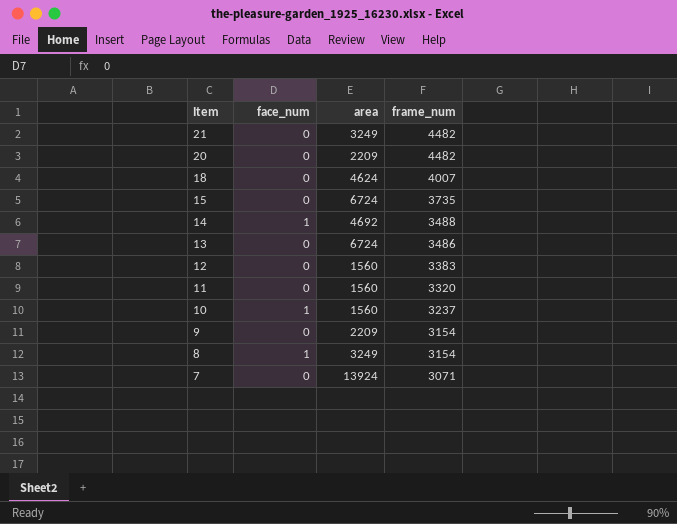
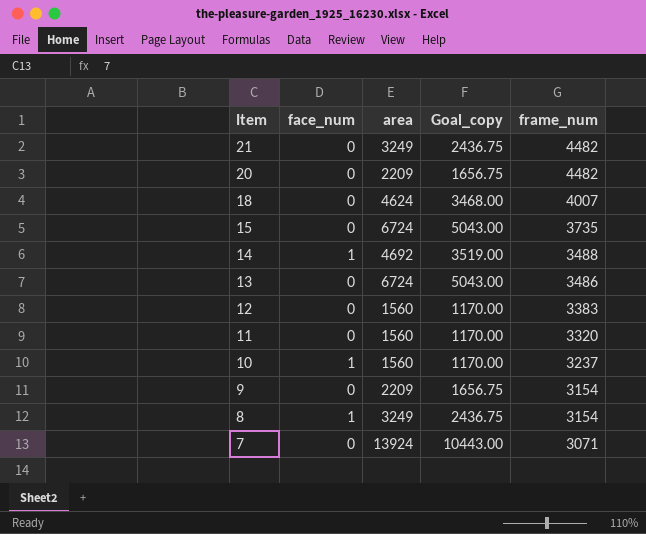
column Goal_copy | formula: none -> [area] * 0.75

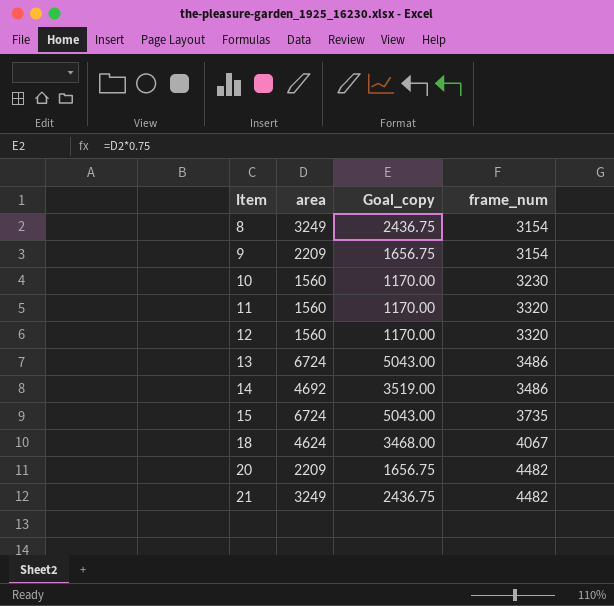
row order: Item descending -> Item ascending
column face_num | position: 2 -> none
row 7: 0 | 13924 | 10443.00 | 3071 -> none
10 | frame_num: 3237 -> 3230
12 | frame_num: 3383 -> 3320
14 | frame_num: 3488 -> 3486
18 | frame_num: 4007 -> 4067

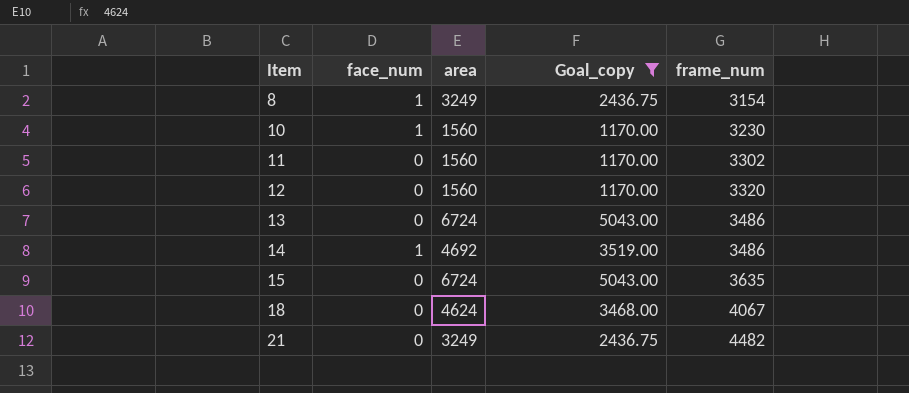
filter: none -> Goal_copy != 1656.75
column face_num | position: none -> 2
11 | frame_num: 3320 -> 3302
15 | frame_num: 3735 -> 3635

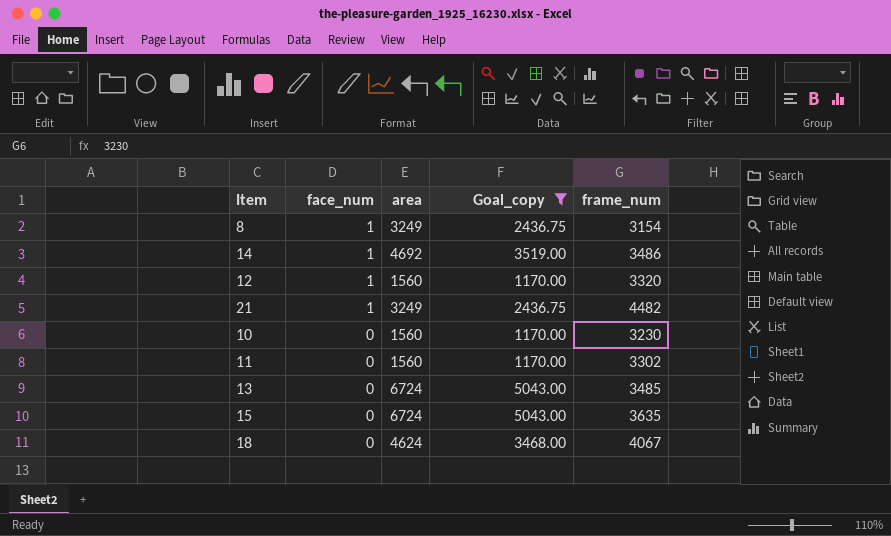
row order: Item ascending -> face_num descending
12 | face_num: 0 -> 1
21 | face_num: 0 -> 1
10 | face_num: 1 -> 0
13 | frame_num: 3486 -> 3485

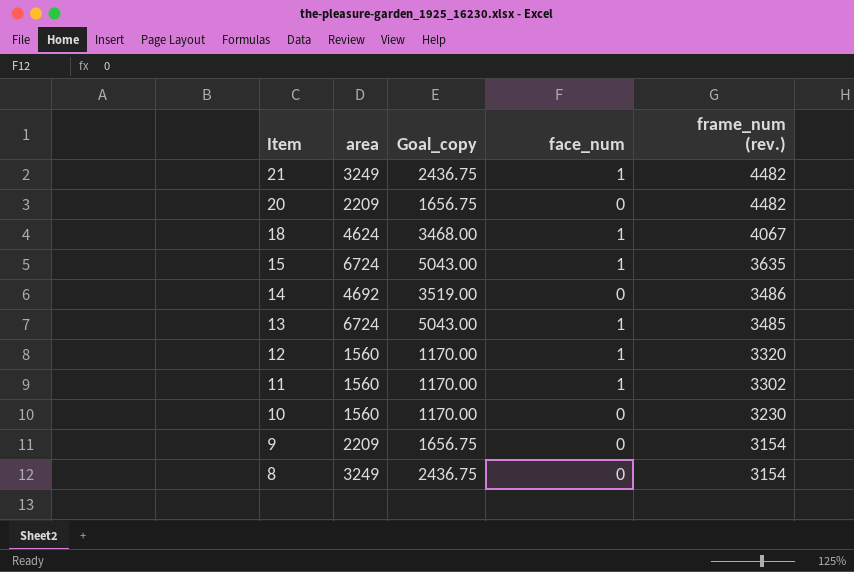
filter: Goal_copy != 1656.75 -> none
row order: face_num descending -> Item descending
column face_num | position: 2 -> 4
column name: frame_num -> frame_num (rev.)
18 | face_num: 0 -> 1
15 | face_num: 0 -> 1
14 | face_num: 1 -> 0
13 | face_num: 0 -> 1
11 | face_num: 0 -> 1
8 | face_num: 1 -> 0

